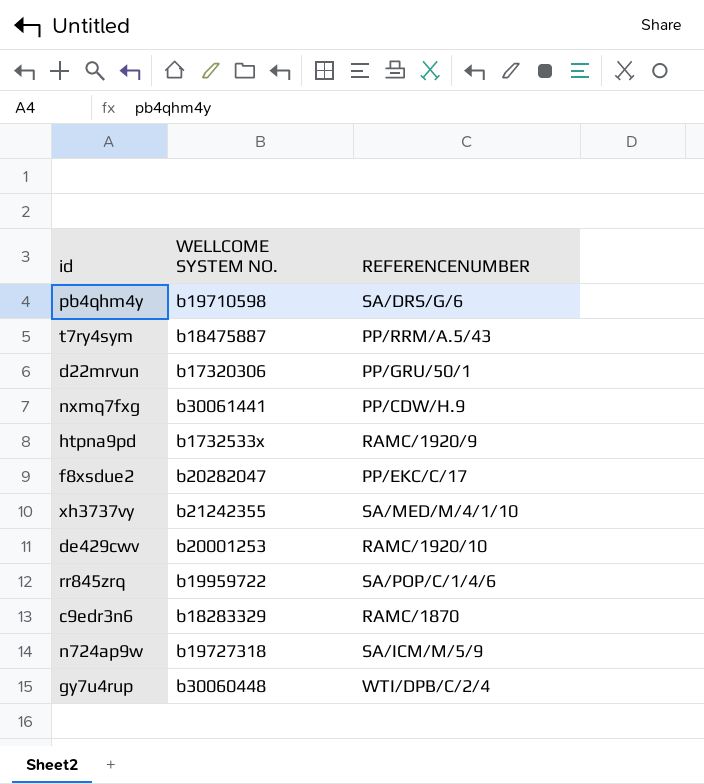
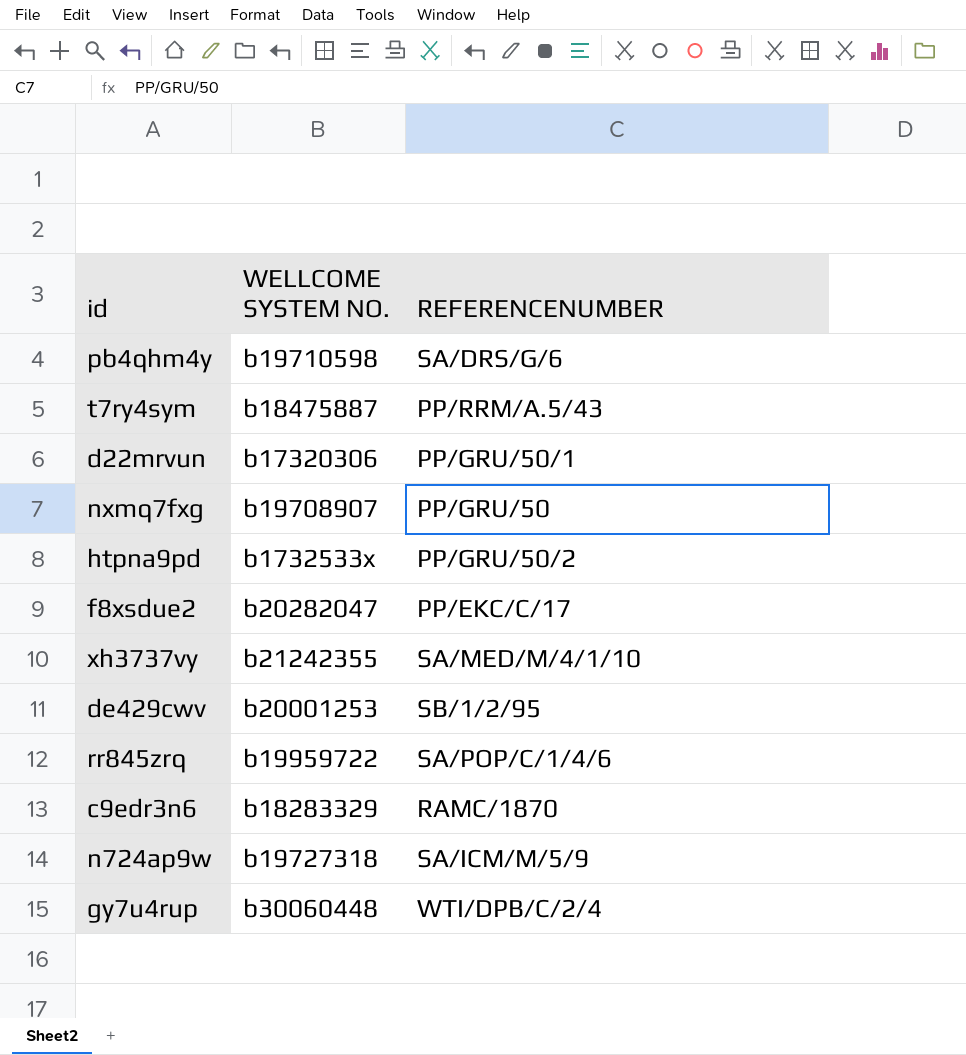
nxmq7fxg | WELLCOME SYSTEM NO.: b30061441 -> b19708907
nxmq7fxg | REFERENCENUMBER: PP/CDW/H.9 -> PP/GRU/50
htpna9pd | REFERENCENUMBER: RAMC/1920/9 -> PP/GRU/50/2
de429cwv | REFERENCENUMBER: RAMC/1920/10 -> SB/1/2/95

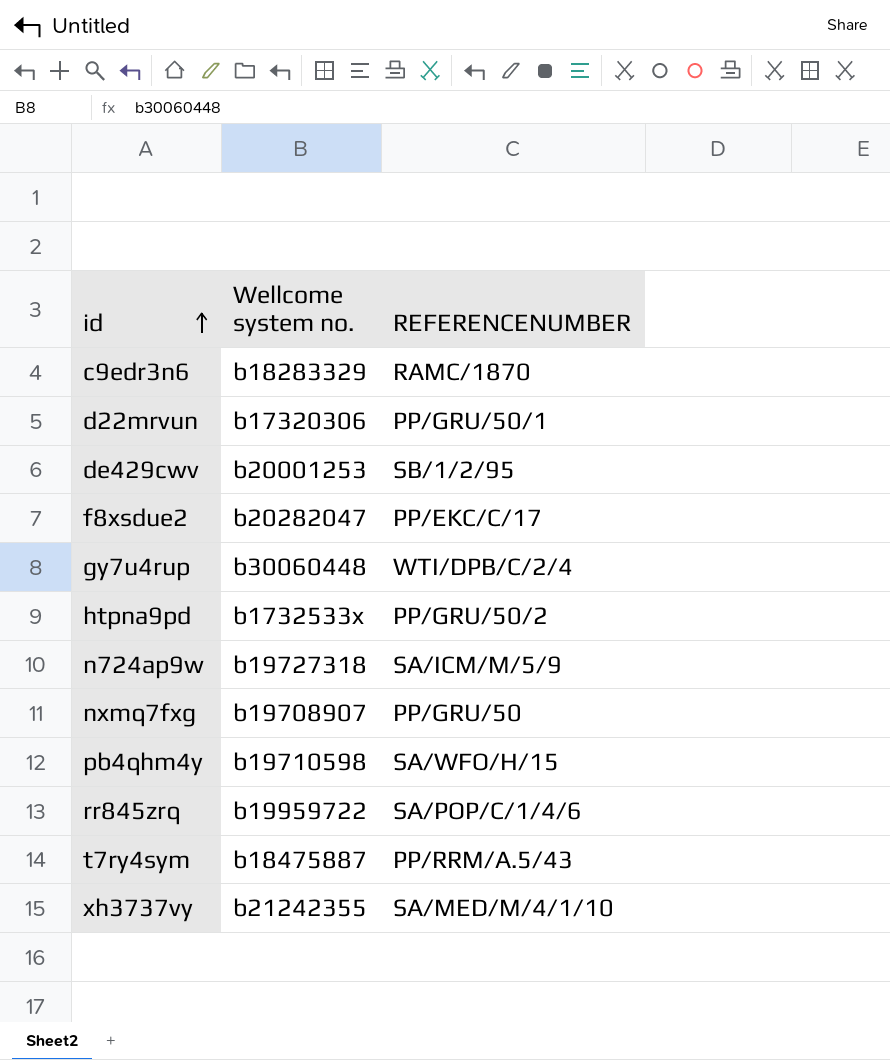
row order: none -> id ascending
column name: WELLCOME SYSTEM NO. -> Wellcome system no.
pb4qhm4y | REFERENCENUMBER: SA/DRS/G/6 -> SA/WFO/H/15

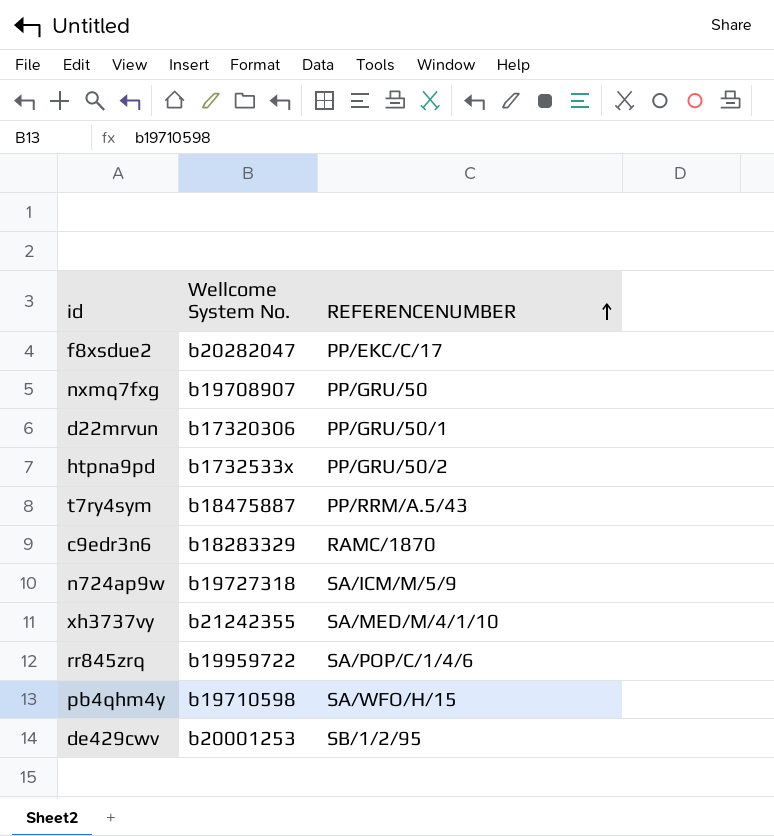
row order: id ascending -> REFERENCENUMBER ascending
column name: Wellcome system no. -> Wellcome System No.
row gy7u4rup: b30060448 | WTI/DPB/C/2/4 -> none

